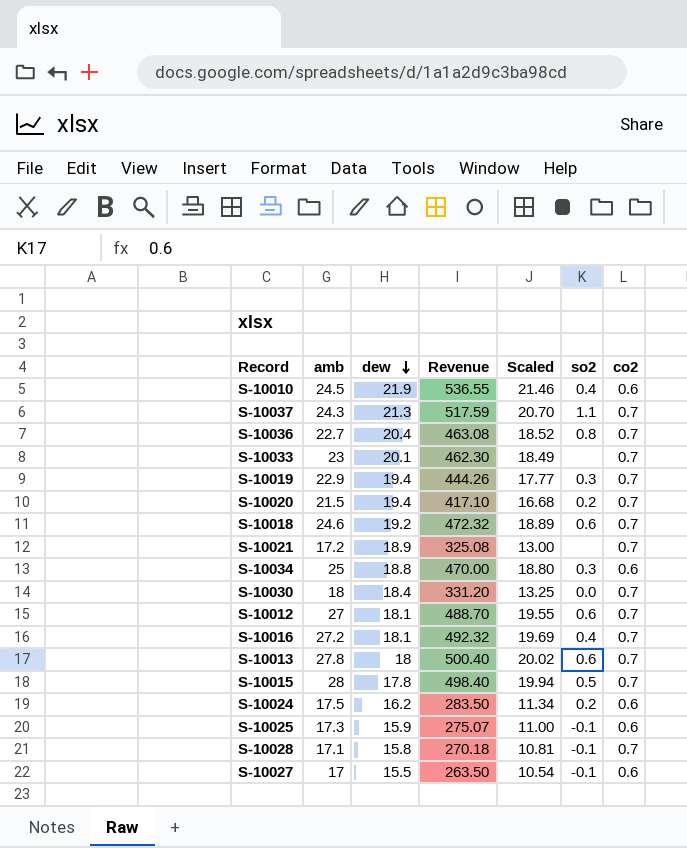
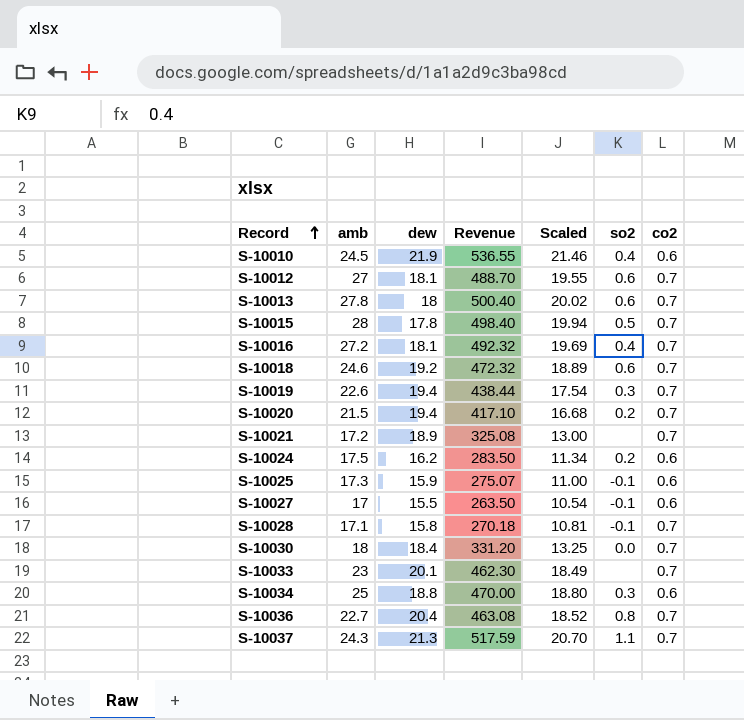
row order: dew descending -> Record ascending
S-10019 | amb: 22.9 -> 22.6
S-10019 | Revenue: 444.26 -> 438.44
S-10019 | Scaled: 17.77 -> 17.54

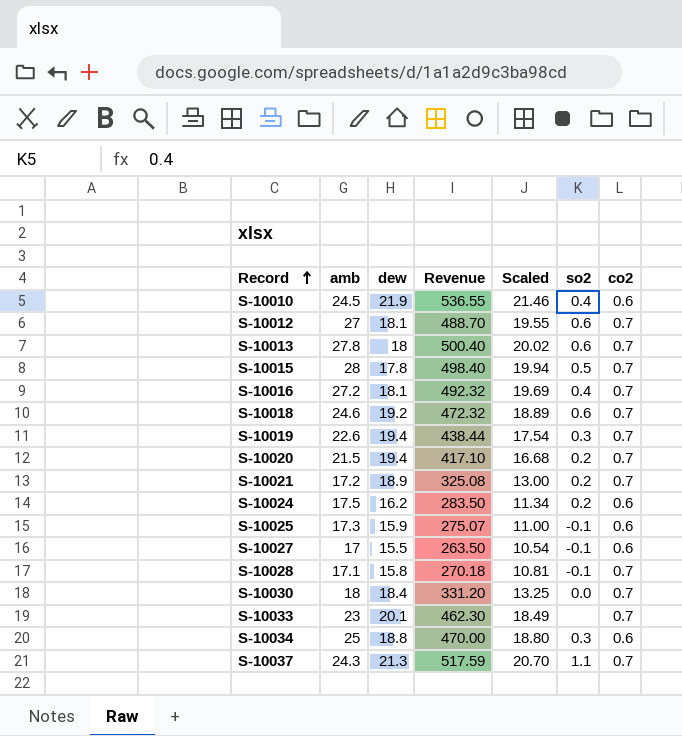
row S-10036: 22.7 | 20.4 | 463.08 | 18.52 | 0.8 | 0.7 -> none
S-10021 | so2: none -> 0.2

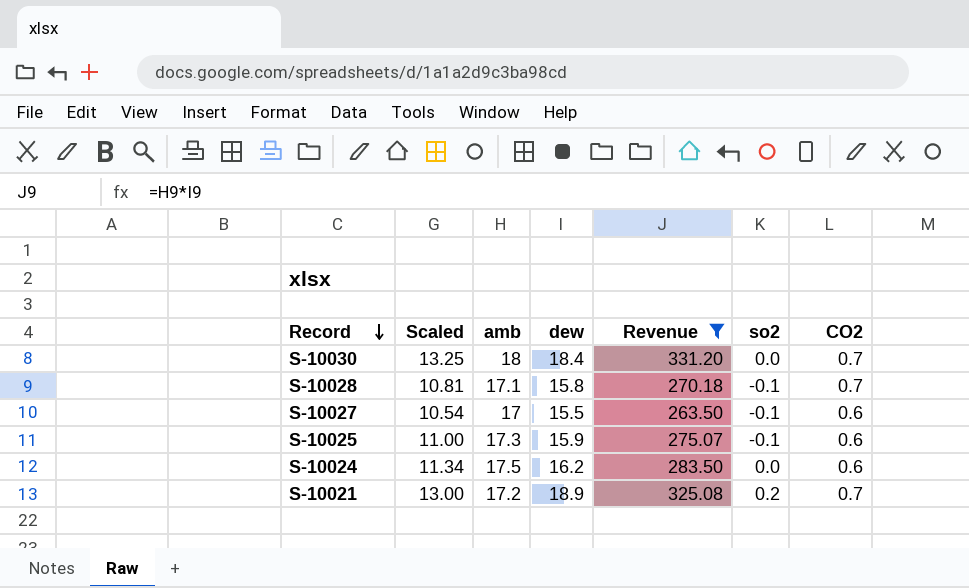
filter: none -> Revenue <= 331.20
row order: Record ascending -> Record descending
column Scaled | position: 5 -> 2
column name: co2 -> CO2
S-10024 | so2: 0.2 -> 0.0

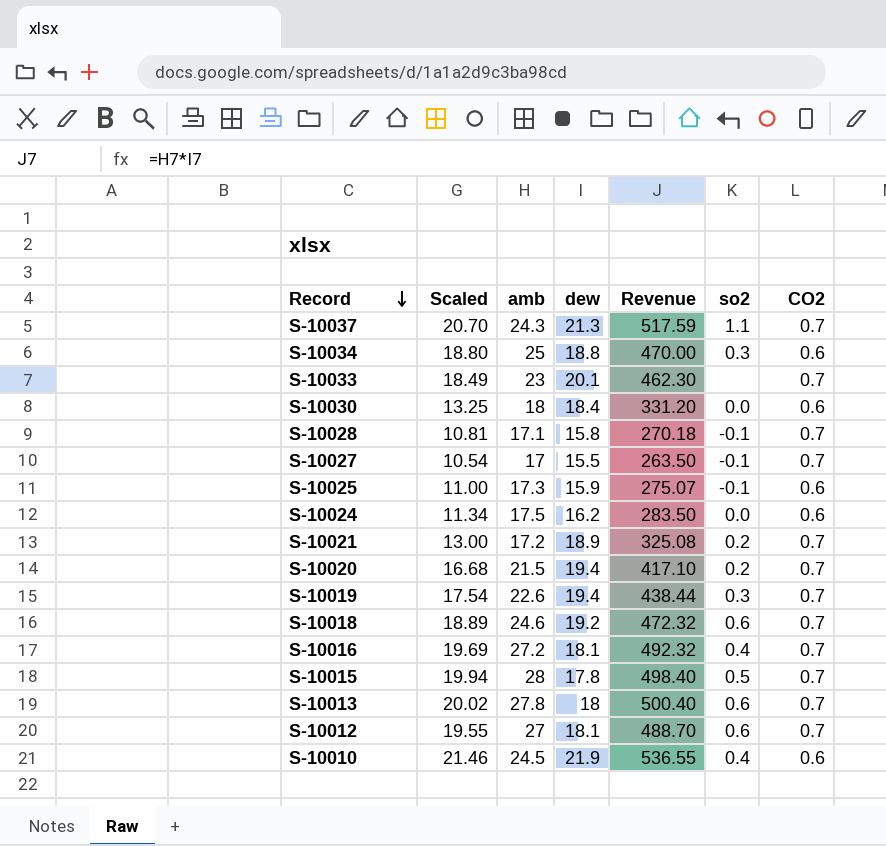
filter: Revenue <= 331.20 -> none
S-10030 | CO2: 0.7 -> 0.6
S-10027 | CO2: 0.6 -> 0.7

